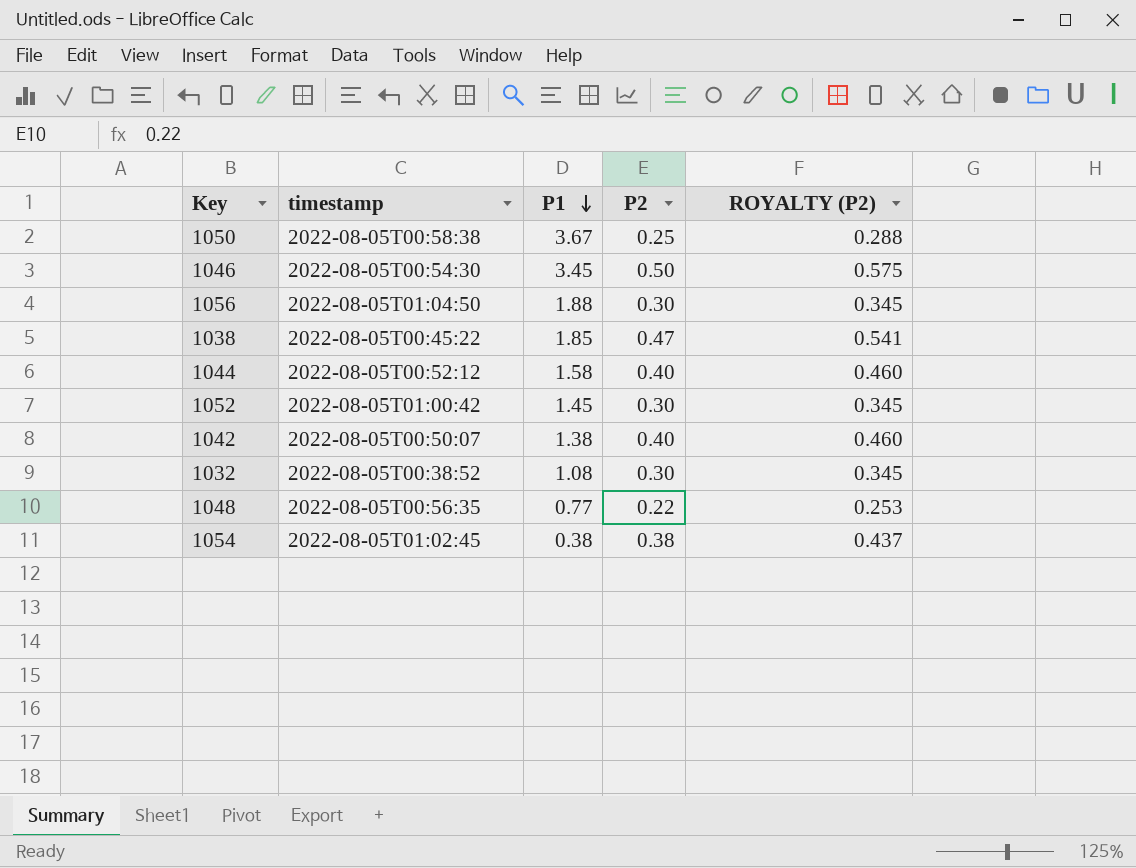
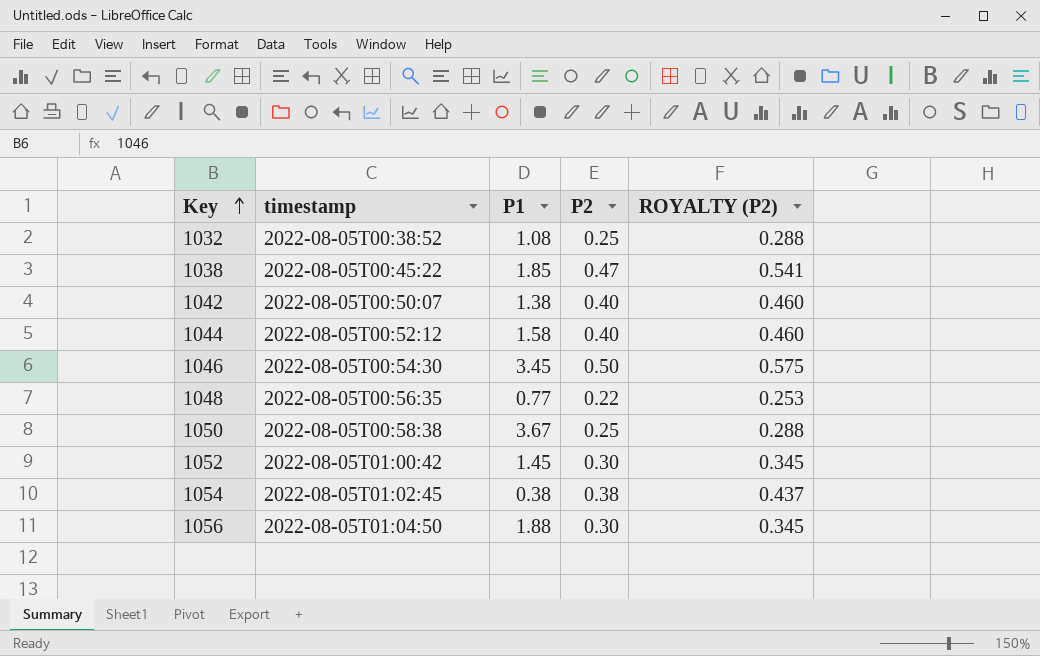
row order: P1 descending -> Key ascending
1032 | P2: 0.30 -> 0.25
1032 | ROYALTY (P2): 0.345 -> 0.288

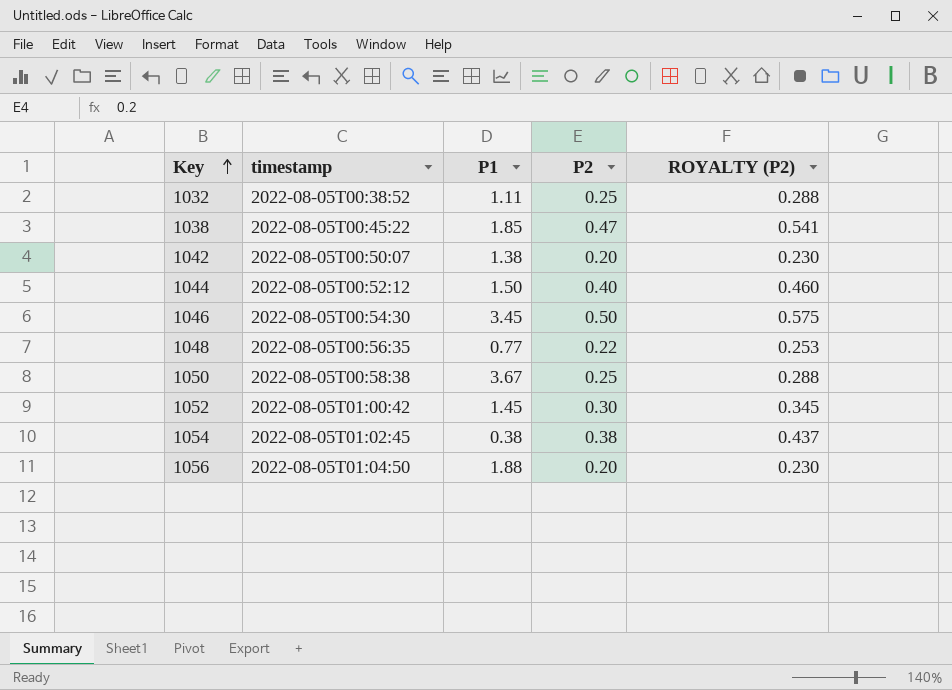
1032 | P1: 1.08 -> 1.11
1042 | P2: 0.40 -> 0.20
1042 | ROYALTY (P2): 0.460 -> 0.230
1044 | P1: 1.58 -> 1.50
1056 | P2: 0.30 -> 0.20
1056 | ROYALTY (P2): 0.345 -> 0.230

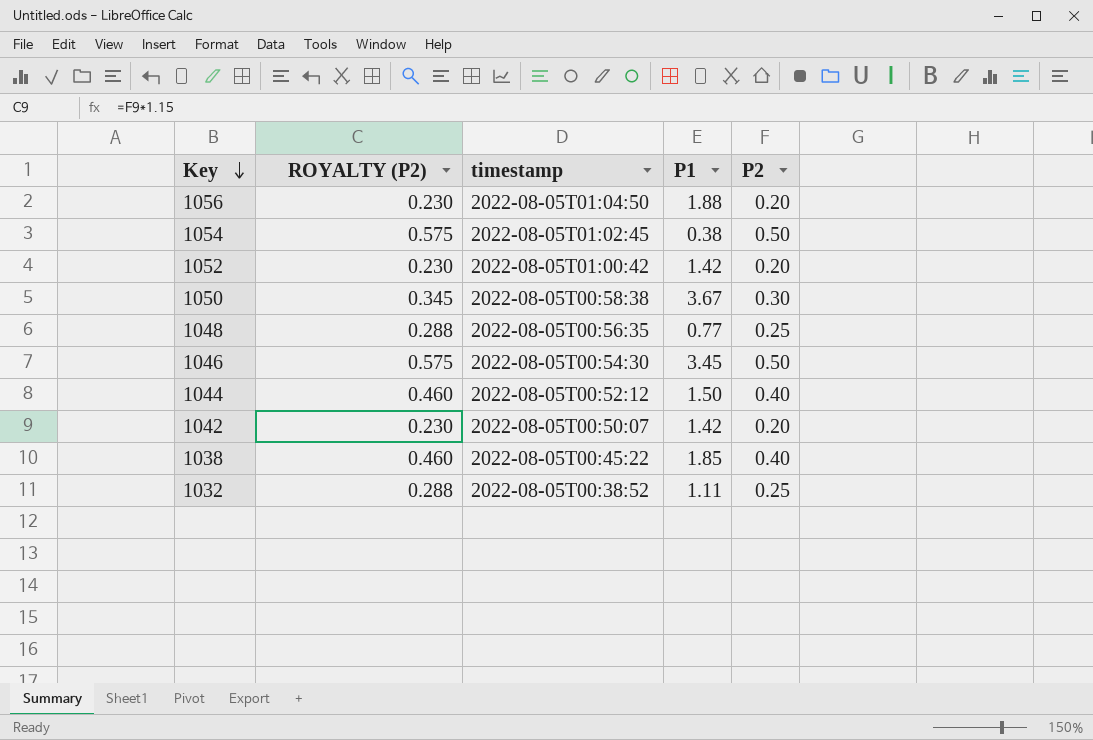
row order: Key ascending -> Key descending
column ROYALTY (P2) | position: 5 -> 2
1054 | ROYALTY (P2): 0.437 -> 0.575
1054 | P2: 0.38 -> 0.50
1052 | ROYALTY (P2): 0.345 -> 0.230
1052 | P1: 1.45 -> 1.42
1052 | P2: 0.30 -> 0.20
1050 | ROYALTY (P2): 0.288 -> 0.345
1050 | P2: 0.25 -> 0.30
1048 | ROYALTY (P2): 0.253 -> 0.288
1048 | P2: 0.22 -> 0.25
1042 | P1: 1.38 -> 1.42
1038 | ROYALTY (P2): 0.541 -> 0.460
1038 | P2: 0.47 -> 0.40

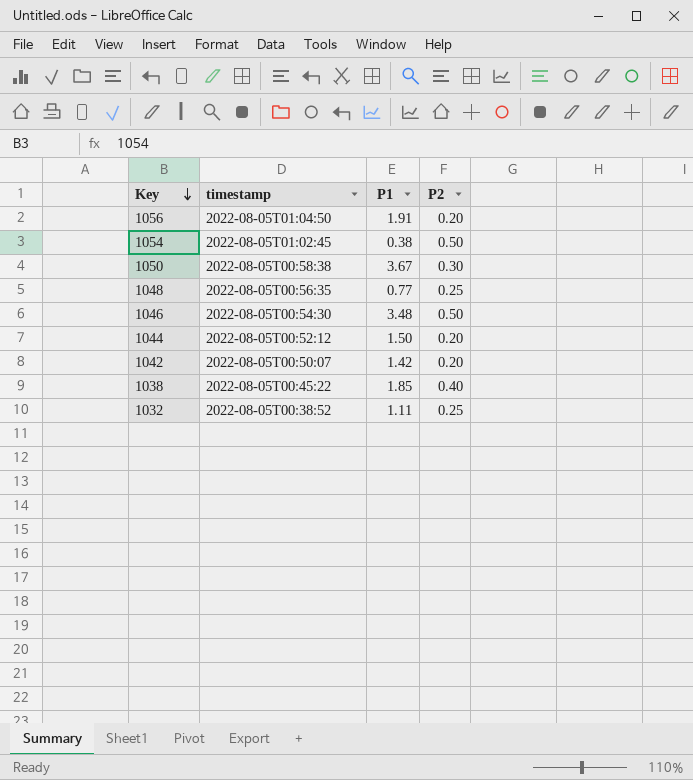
column ROYALTY (P2) | formula: [P2] * 1.15 -> none
row 1052: 0.230 | 2022-08-05T01:00:42 | 1.42 | 0.20 -> none
1056 | P1: 1.88 -> 1.91
1046 | P1: 3.45 -> 3.48
1044 | P2: 0.40 -> 0.20

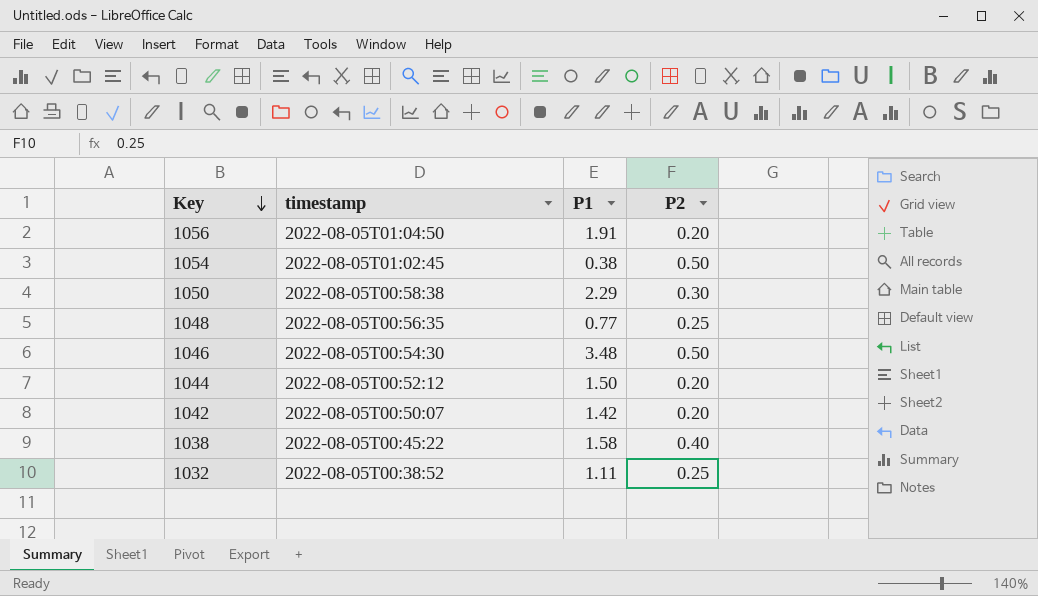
1050 | P1: 3.67 -> 2.29
1038 | P1: 1.85 -> 1.58

